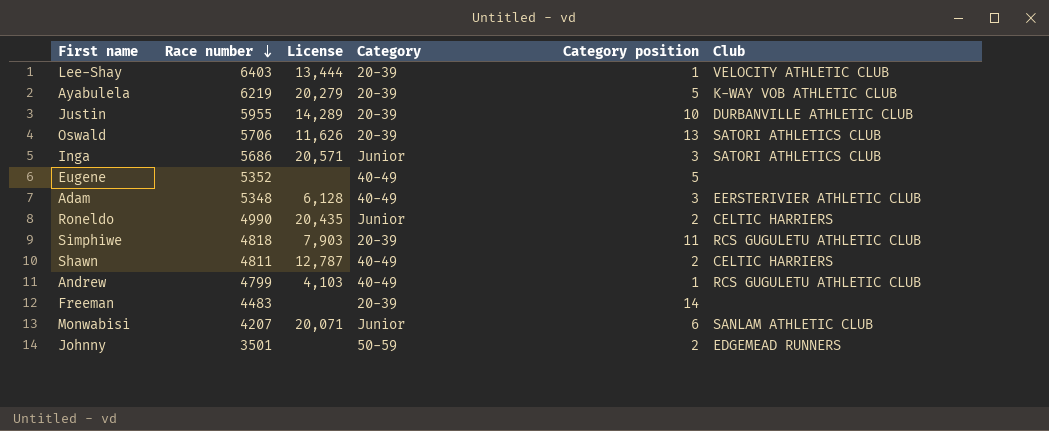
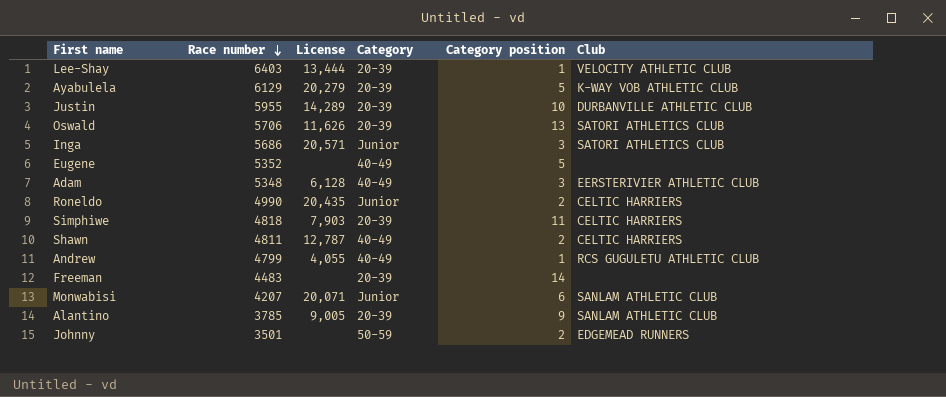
Ayabulela | Race number: 6219 -> 6129
Simphiwe | Club: RCS GUGULETU ATHLETIC CLUB -> CELTIC HARRIERS
Andrew | License: 4,103 -> 4,055
row Alantino: none -> 3785 | 9,005 | 20-39 | 9 | SANLAM ATHLETIC CLUB

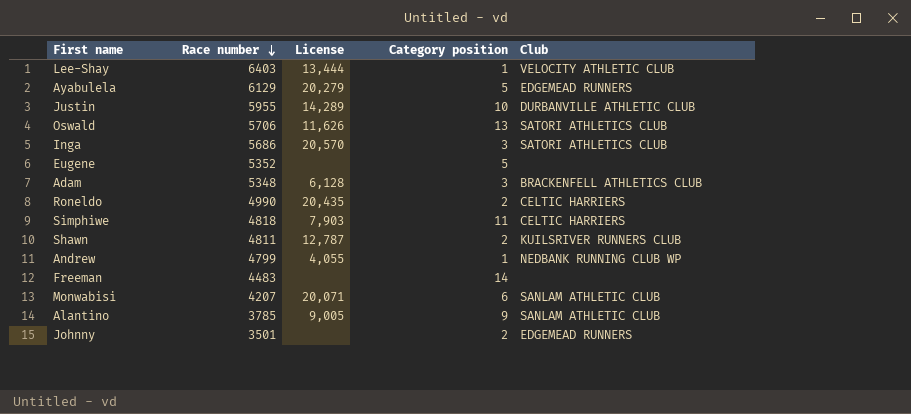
column Category | position: 4 -> none
Ayabulela | Club: K-WAY VOB ATHLETIC CLUB -> EDGEMEAD RUNNERS
Inga | License: 20,571 -> 20,570
Adam | Club: EERSTERIVIER ATHLETIC CLUB -> BRACKENFELL ATHLETICS CLUB
Shawn | Club: CELTIC HARRIERS -> KUILSRIVER RUNNERS CLUB
Andrew | Club: RCS GUGULETU ATHLETIC CLUB -> NEDBANK RUNNING CLUB WP

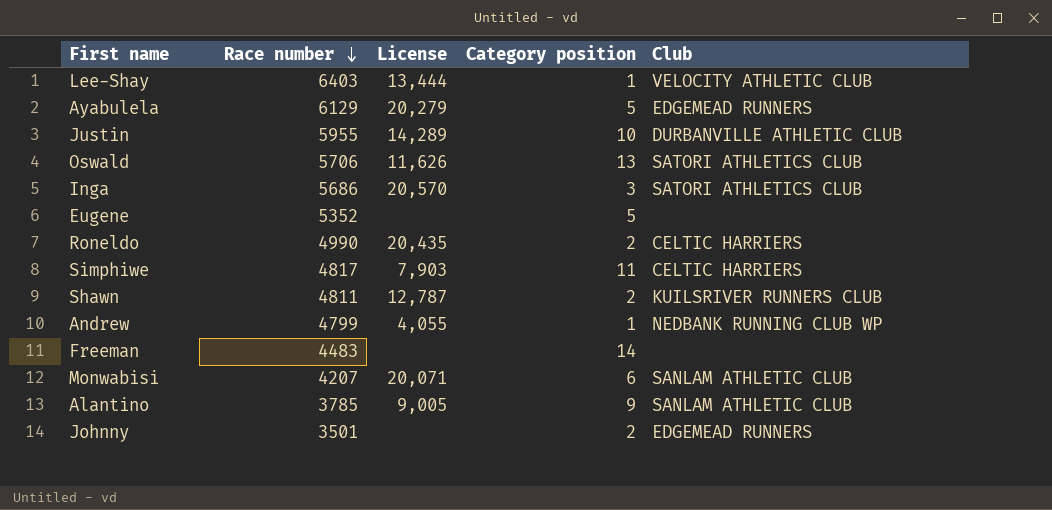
row Adam: 5348 | 6,128 | 3 | BRACKENFELL ATHLETICS CLUB -> none
Simphiwe | Race number: 4818 -> 4817

